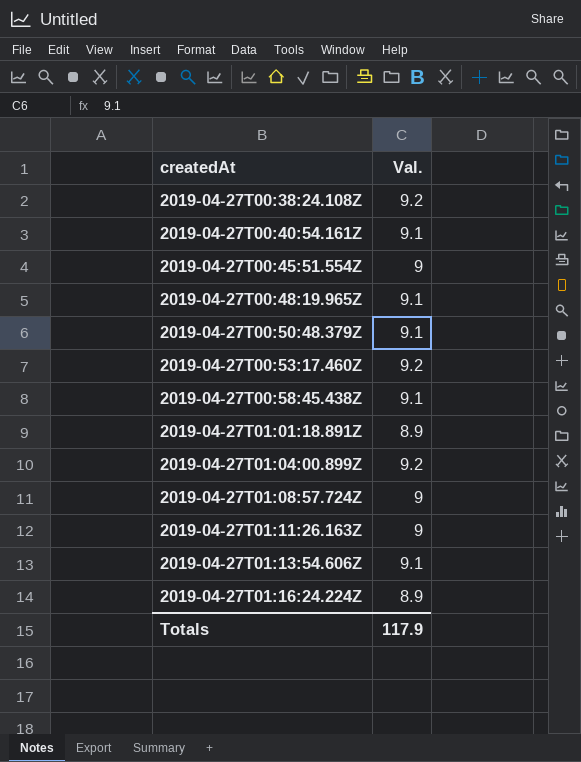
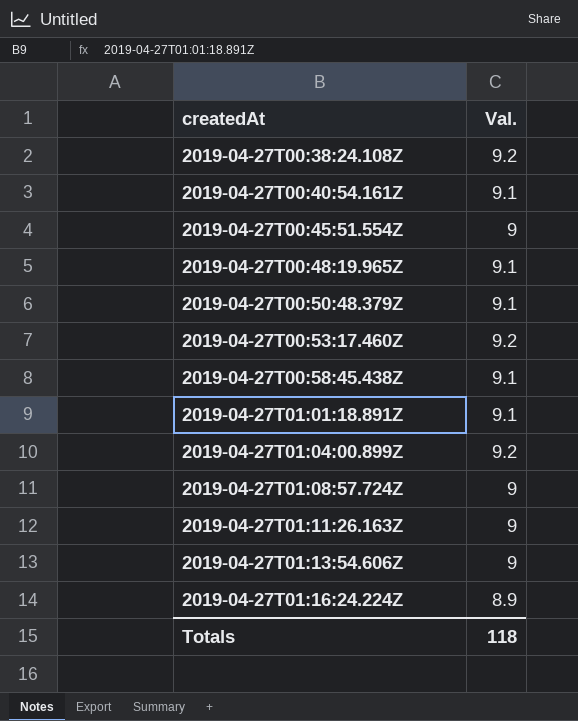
2019-04-27T01:01:18.891Z | Val.: 8.9 -> 9.1
2019-04-27T01:13:54.606Z | Val.: 9.1 -> 9
Totals | Val.: 117.9 -> 118

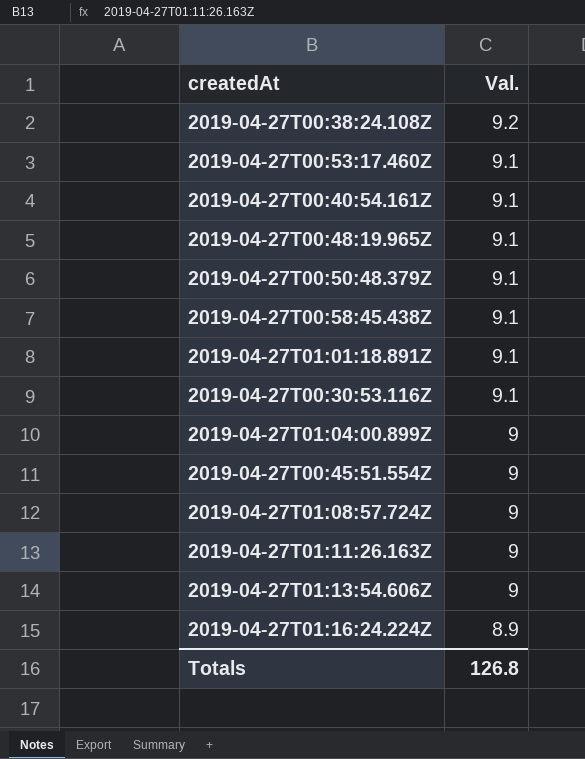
row order: createdAt ascending -> Val. descending
2019-04-27T00:53:17.460Z | Val.: 9.2 -> 9.1
row 2019-04-27T00:30:53.116Z: none -> 9.1
2019-04-27T01:04:00.899Z | Val.: 9.2 -> 9
Totals | Val.: 118 -> 126.8

